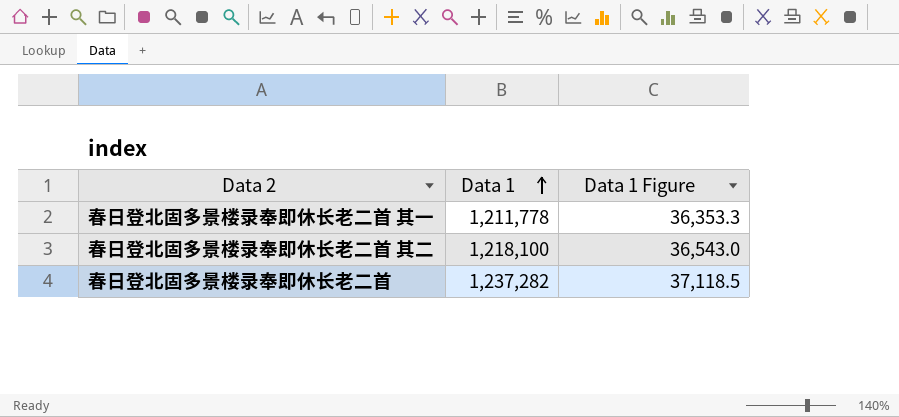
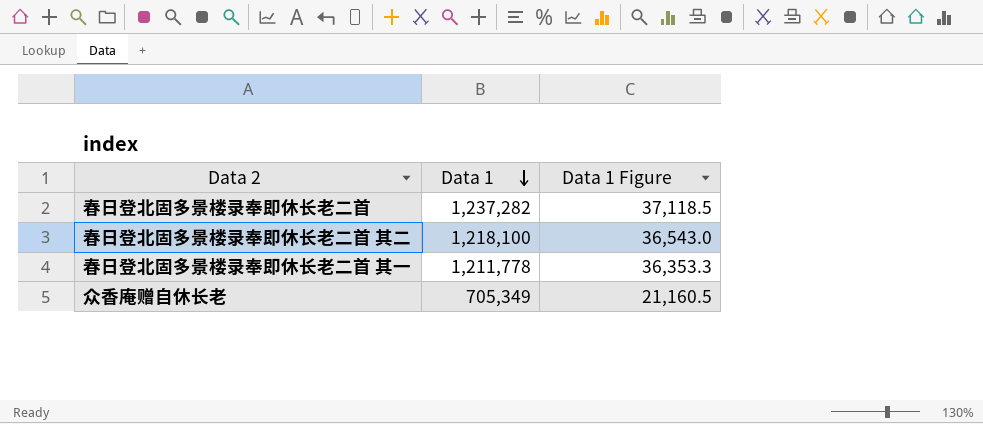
row order: Data 1 ascending -> Data 1 descending
row 众香庵赠自休长老: none -> 705,349 | 21,160.5

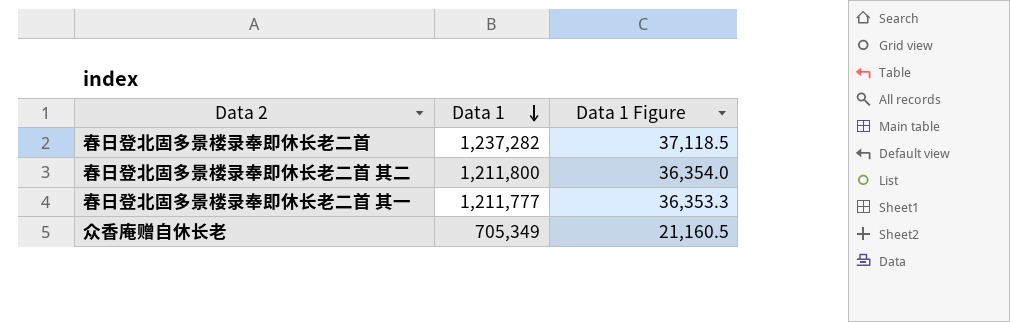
春日登北固多景楼录奉即休长老二首 其二 | Data 1: 1,218,100 -> 1,211,800
春日登北固多景楼录奉即休长老二首 其二 | Data 1 Figure: 36,543.0 -> 36,354.0
春日登北固多景楼录奉即休长老二首 其一 | Data 1: 1,211,778 -> 1,211,777

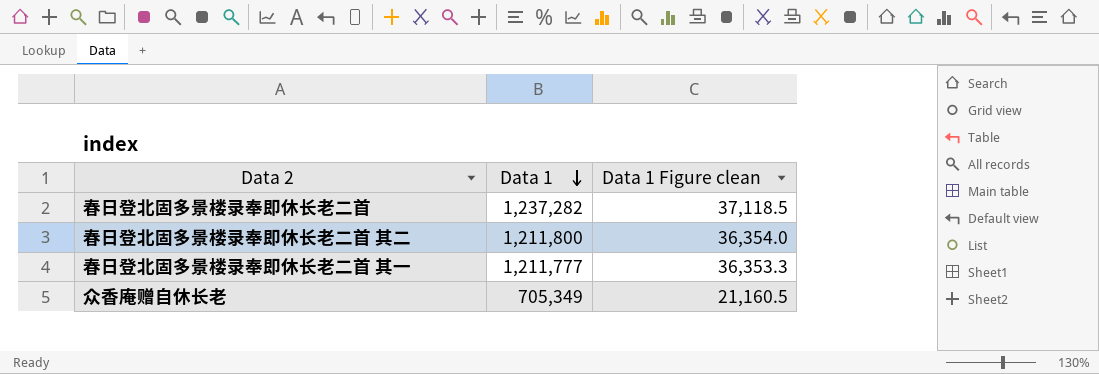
column name: Data 1 Figure -> Data 1 Figure clean

